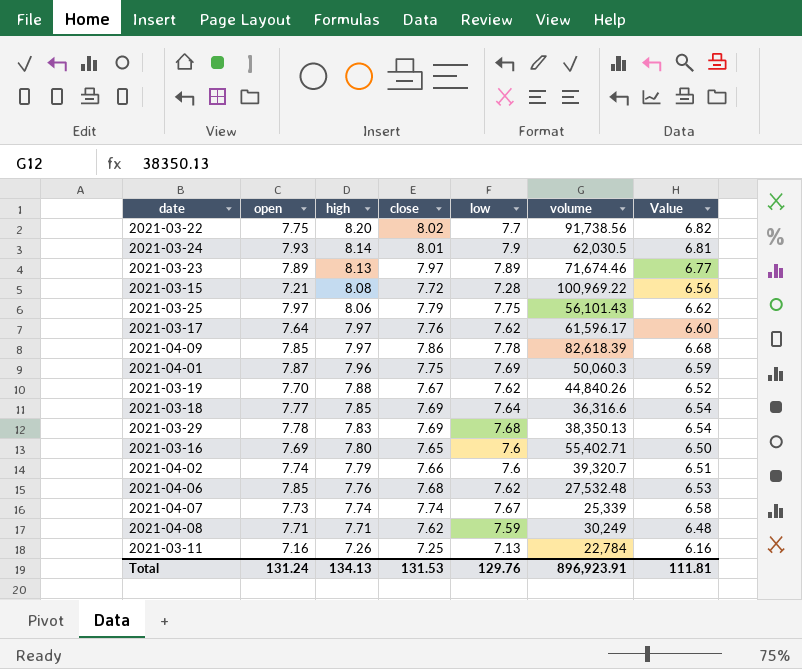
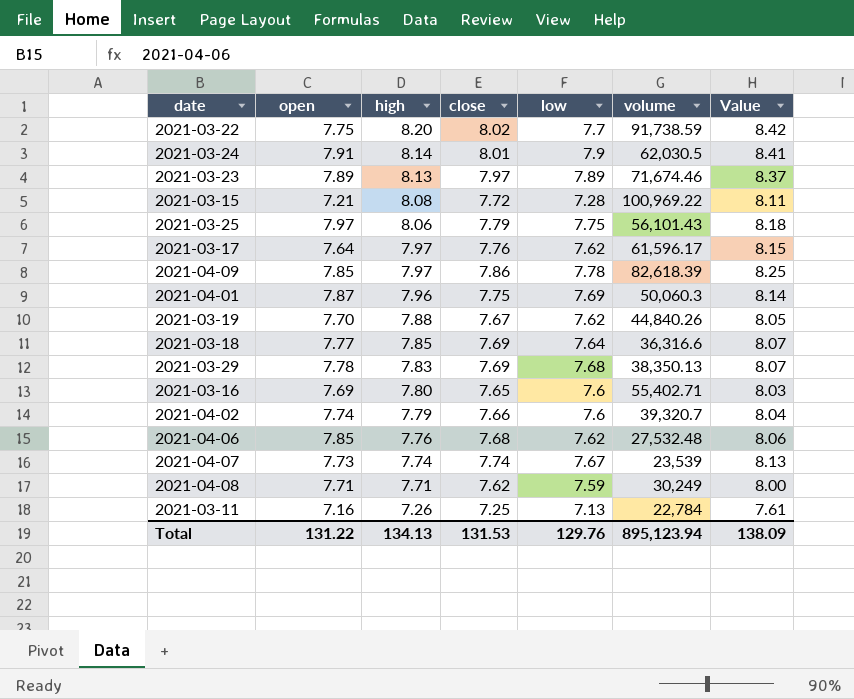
column Value | formula: [close] * 0.85 -> [close] * 1.05
2021-03-22 | volume: 91,738.56 -> 91,738.59
2021-03-24 | open: 7.93 -> 7.91
2021-04-07 | volume: 25,339 -> 23,539
Total | open: 131.24 -> 131.22
Total | volume: 896,923.91 -> 895,123.94
Total | Value: 111.81 -> 138.09

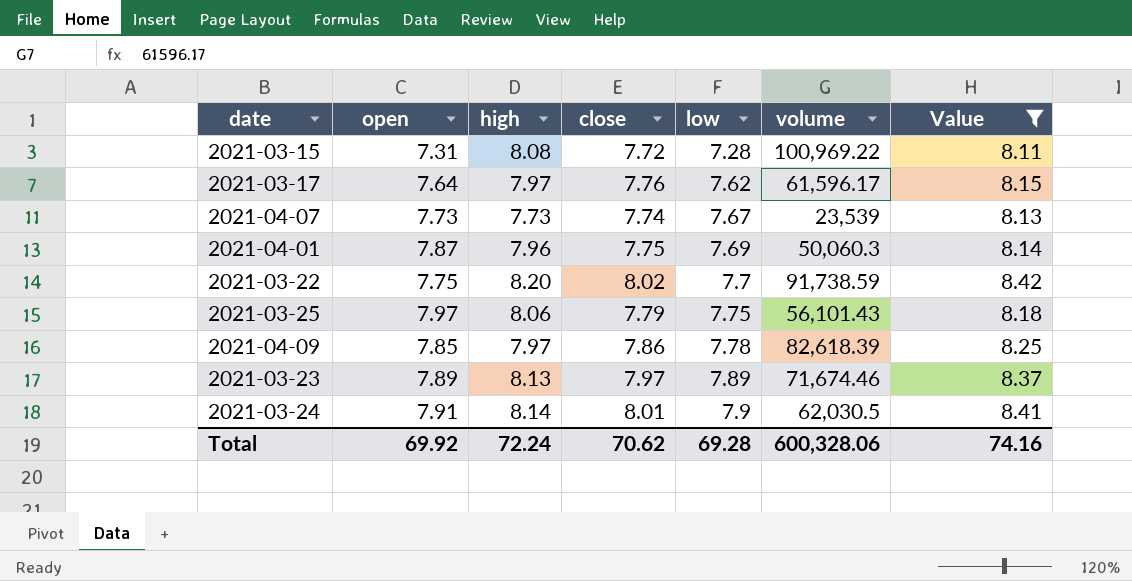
filter: none -> Value >= 8.11
row order: high descending -> low ascending
2021-03-15 | open: 7.21 -> 7.31
2021-04-07 | high: 7.74 -> 7.73
Total | open: 131.22 -> 69.92
Total | high: 134.13 -> 72.24
Total | close: 131.53 -> 70.62
Total | low: 129.76 -> 69.28
Total | volume: 895,123.94 -> 600,328.06
Total | Value: 138.09 -> 74.16

